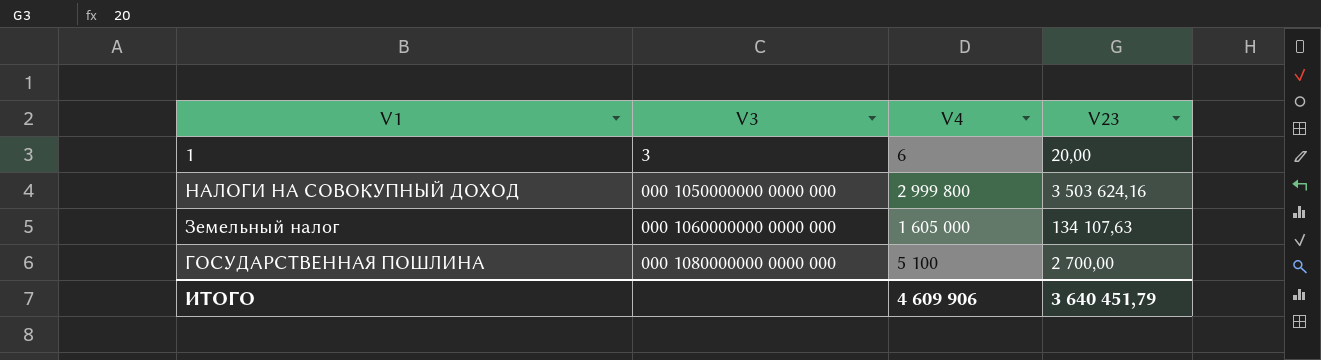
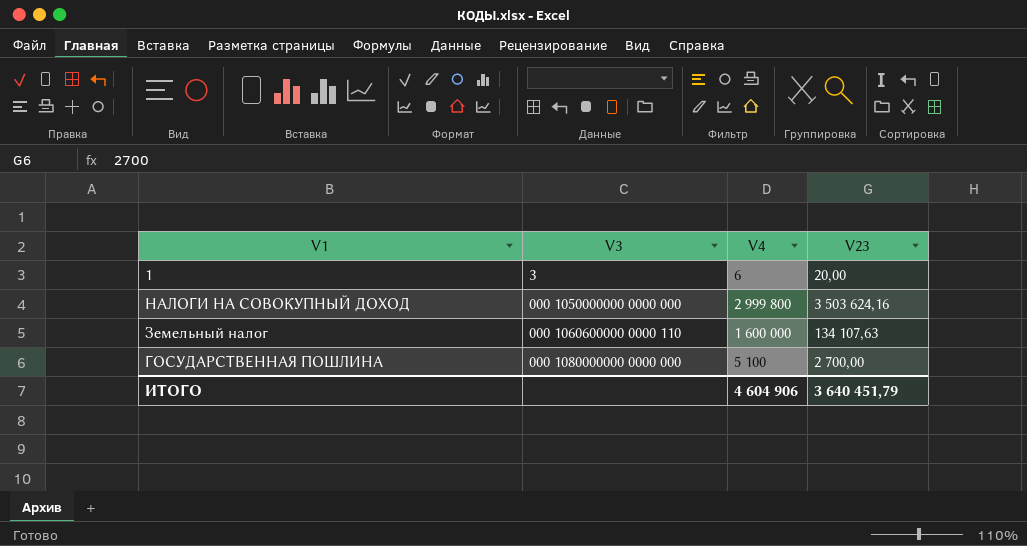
Земельный налог | V3: 000 1060000000 0000 000 -> 000 1060600000 0000 110
Земельный налог | V4: 1 605 000 -> 1 600 000
ИТОГО | V4: 4 609 906 -> 4 604 906

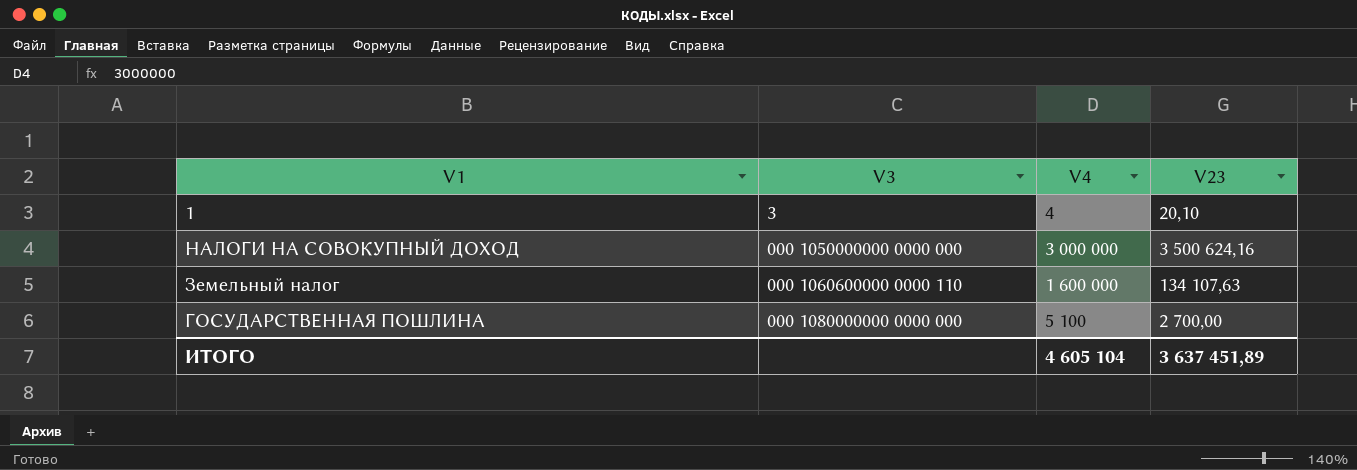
1 | V4: 6 -> 4
1 | V23: 20,00 -> 20,10
НАЛОГИ НА СОВОКУПНЫЙ ДОХОД | V4: 2 999 800 -> 3 000 000
НАЛОГИ НА СОВОКУПНЫЙ ДОХОД | V23: 3 503 624,16 -> 3 500 624,16
ИТОГО | V4: 4 604 906 -> 4 605 104
ИТОГО | V23: 3 640 451,79 -> 3 637 451,89

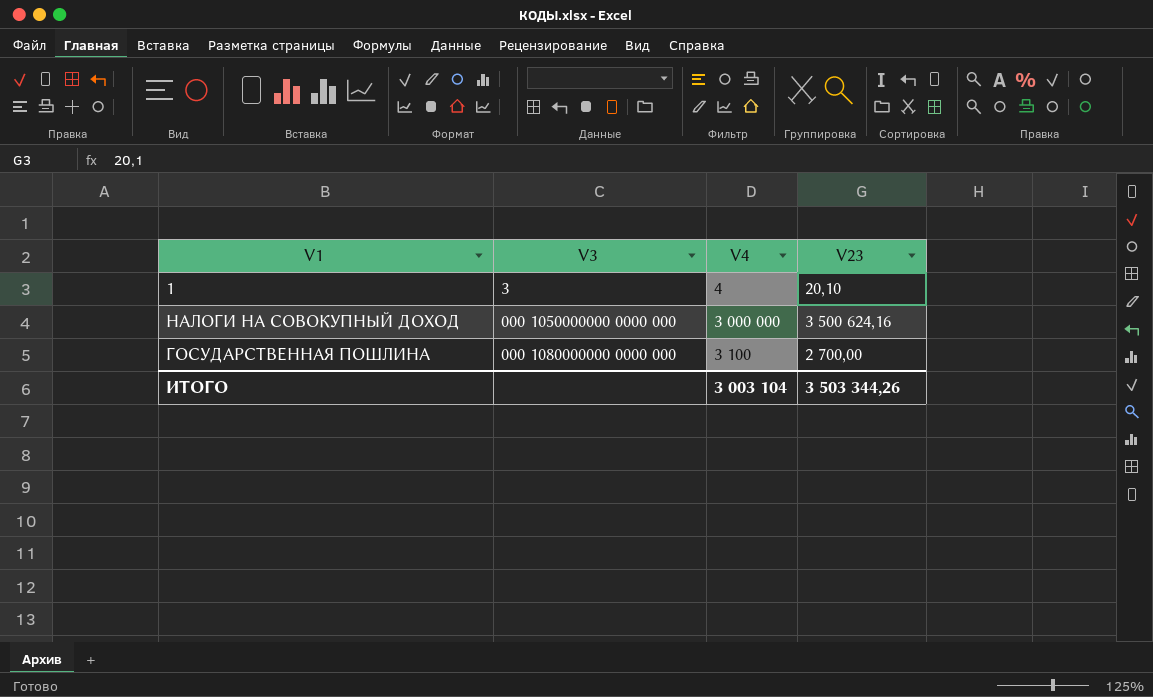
row Земельный налог: 000 1060600000 0000 110 | 1 600 000 | 134 107,63 -> none
ГОСУДАРСТВЕННАЯ ПОШЛИНА | V4: 5 100 -> 3 100
ИТОГО | V4: 4 605 104 -> 3 003 104
ИТОГО | V23: 3 637 451,89 -> 3 503 344,26

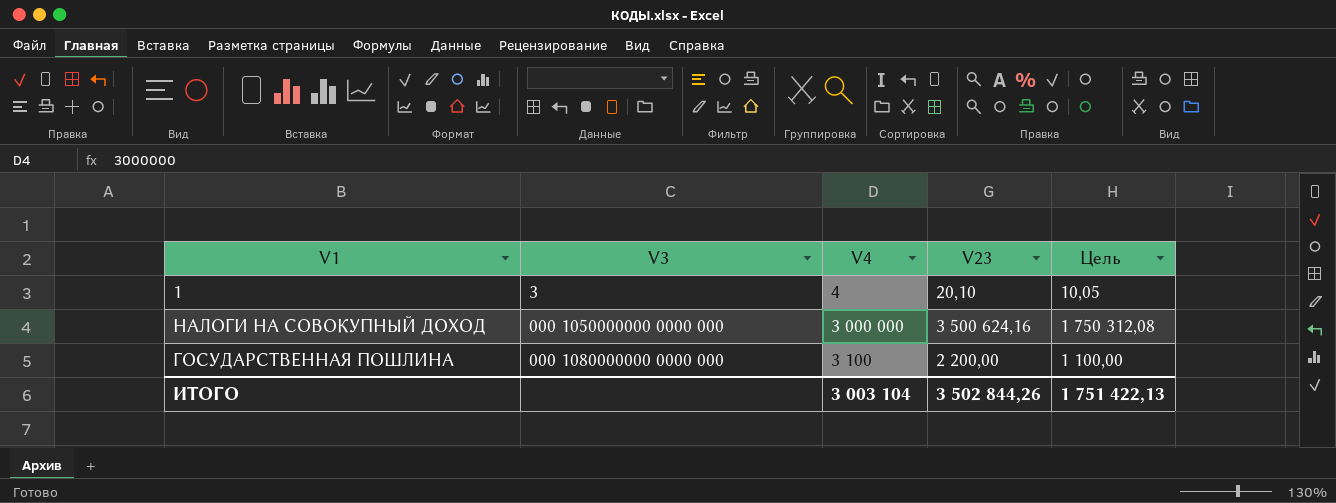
column Цель | formula: none -> [V23] * 0,5
ГОСУДАРСТВЕННАЯ ПОШЛИНА | V23: 2 700,00 -> 2 200,00
ИТОГО | V23: 3 503 344,26 -> 3 502 844,26

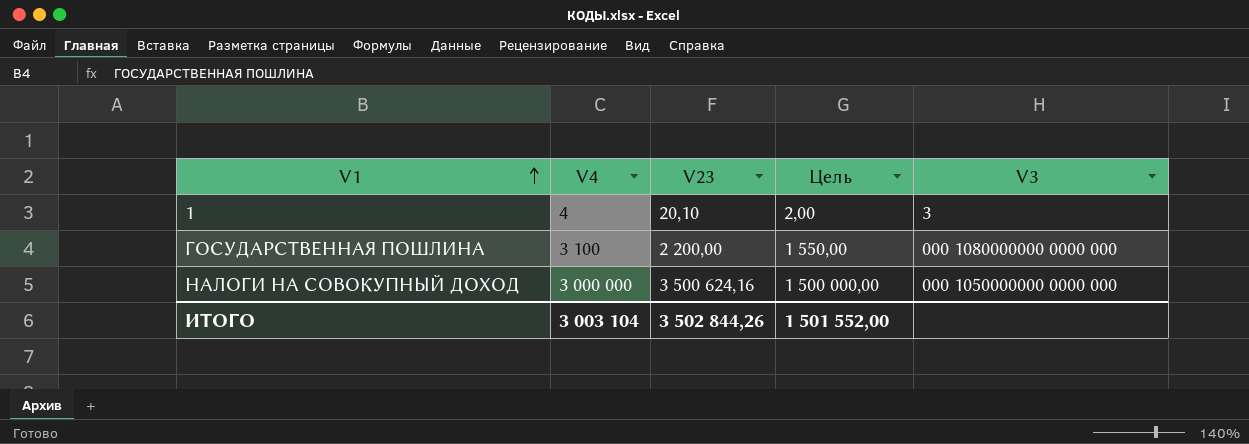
row order: none -> V1 ascending
column Цель | formula: [V23] * 0,5 -> [V4] * 0,5
column V3 | position: 2 -> 5
ИТОГО | Цель: 1 751 422,13 -> 1 501 552,00

